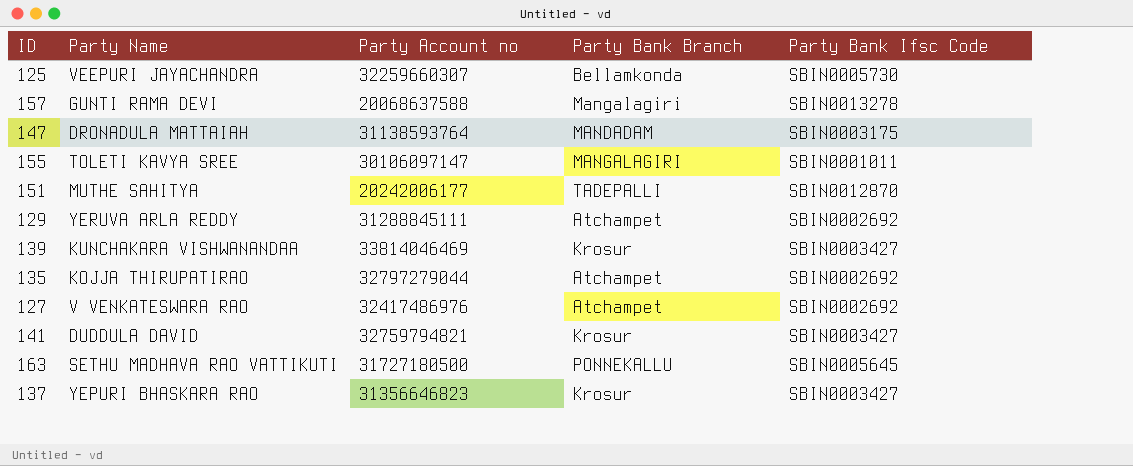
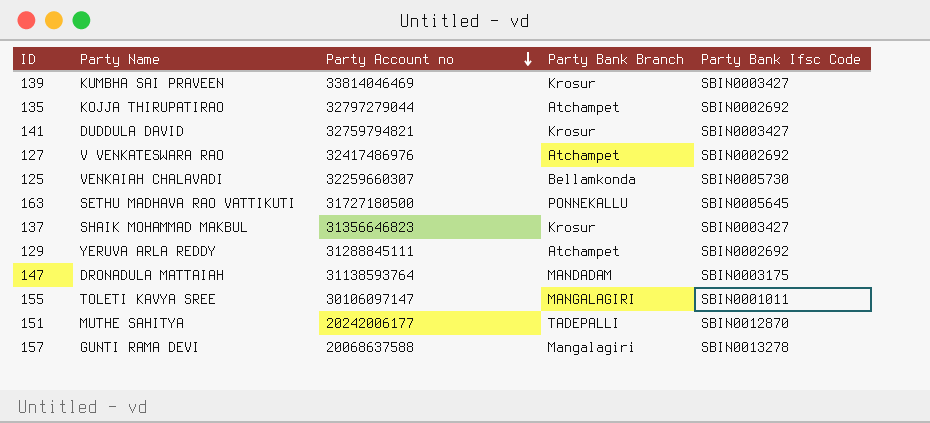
row order: none -> Party Account no descending
139 | Party Name: KUNCHAKARA VISHWANANDAA -> KUMBHA SAI PRAVEEN
125 | Party Name: VEEPURI JAYACHANDRA -> VENKAIAH CHALAVADI
137 | Party Name: YEPURI BHASKARA RAO -> SHAIK MOHAMMAD MAKBUL

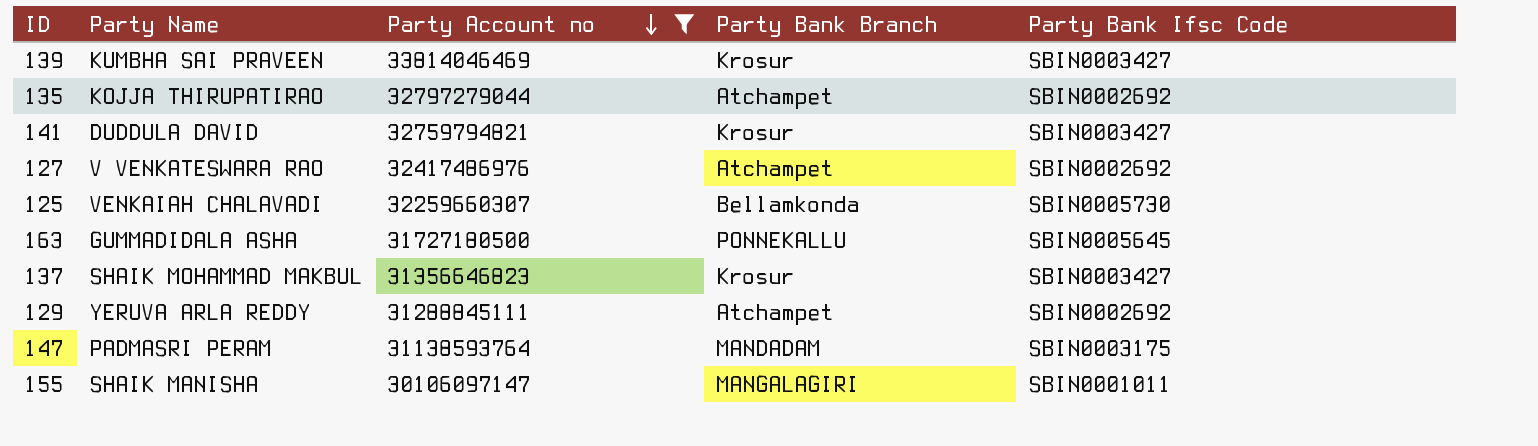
filter: none -> Party Account no >= 30106097147
163 | Party Name: SETHU MADHAVA RAO VATTIKUTI -> GUMMADIDALA ASHA
147 | Party Name: DRONADULA MATTAIAH -> PADMASRI PERAM
155 | Party Name: TOLETI KAVYA SREE -> SHAIK MANISHA

